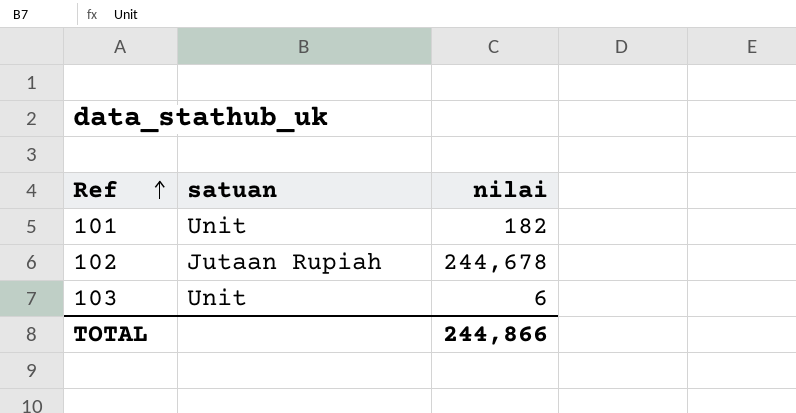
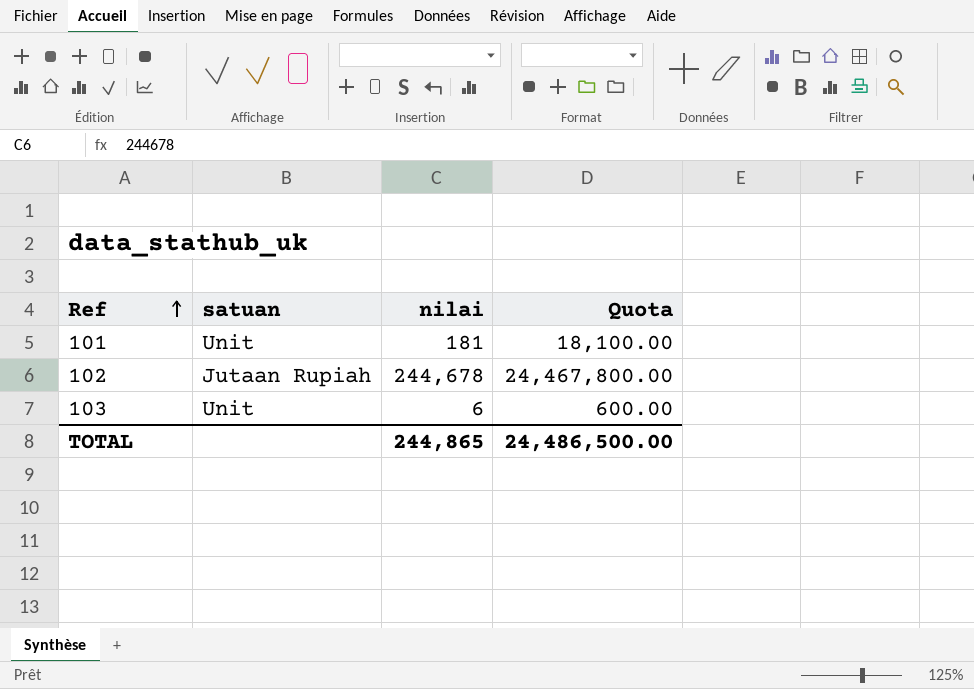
column Quota | formula: none -> [nilai] * 100
101 | nilai: 182 -> 181
TOTAL | nilai: 244,866 -> 244,865

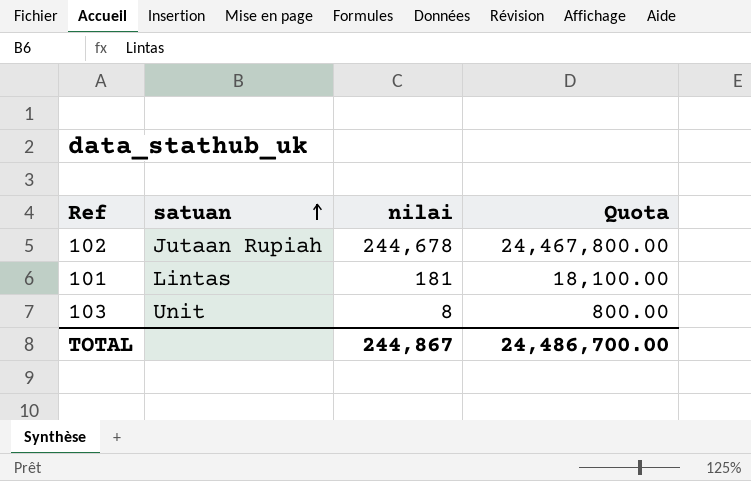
row order: Ref ascending -> satuan ascending
101 | satuan: Unit -> Lintas
103 | nilai: 6 -> 8
103 | Quota: 600.00 -> 800.00
TOTAL | nilai: 244,865 -> 244,867
TOTAL | Quota: 24,486,500.00 -> 24,486,700.00

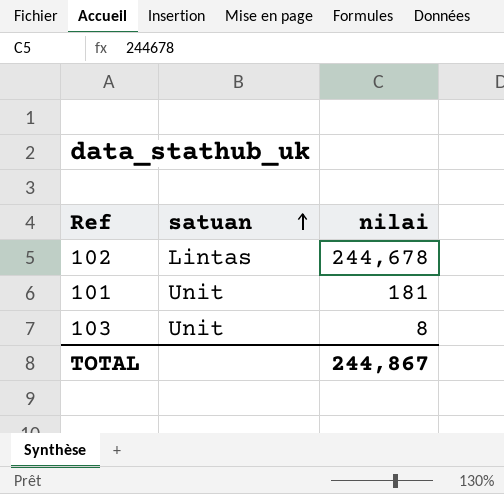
column Quota | formula: [nilai] * 100 -> none
102 | satuan: Jutaan Rupiah -> Lintas
101 | satuan: Lintas -> Unit

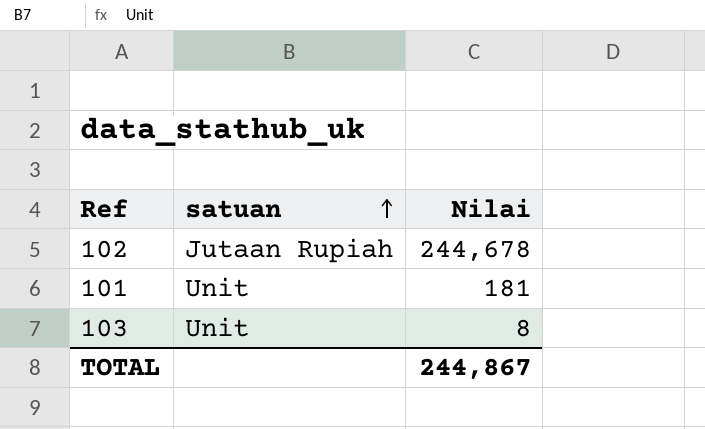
column name: nilai -> Nilai
102 | satuan: Lintas -> Jutaan Rupiah

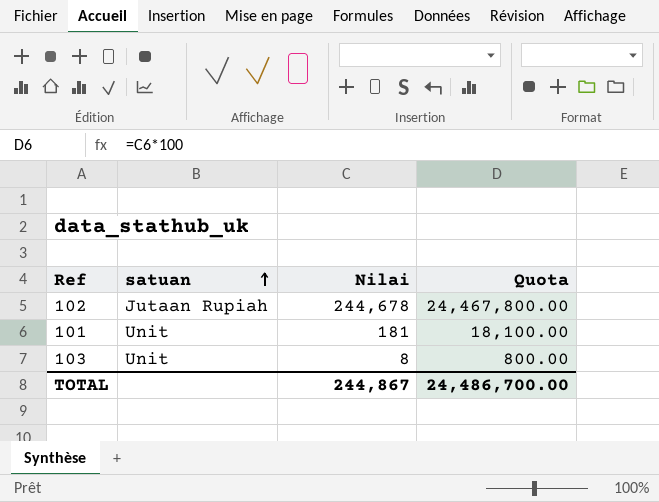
column Quota | formula: none -> [Nilai] * 100

